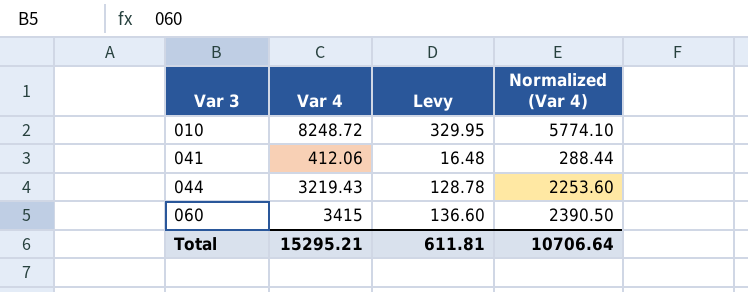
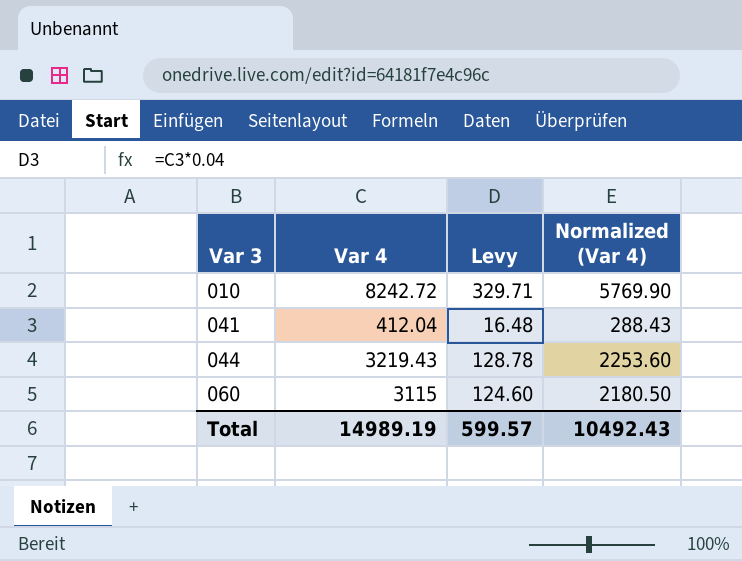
010 | Var 4: 8248.72 -> 8242.72
010 | Levy: 329.95 -> 329.71
010 | Normalized (Var 4): 5774.10 -> 5769.90
041 | Var 4: 412.06 -> 412.04
041 | Normalized (Var 4): 288.44 -> 288.43
060 | Var 4: 3415 -> 3115
060 | Levy: 136.60 -> 124.60
060 | Normalized (Var 4): 2390.50 -> 2180.50
Total | Var 4: 15295.21 -> 14989.19
Total | Levy: 611.81 -> 599.57
Total | Normalized (Var 4): 10706.64 -> 10492.43

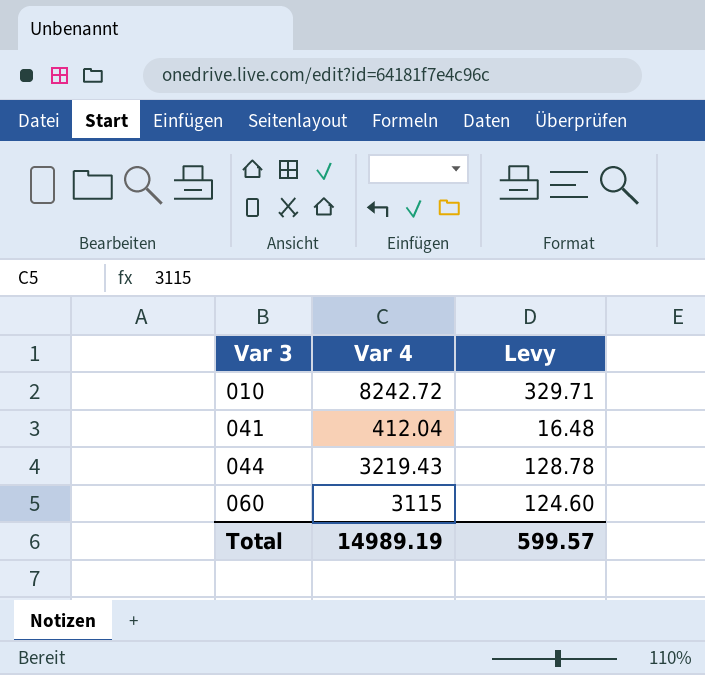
column Normalized (Var 4) | formula: [Var 4] * 0.7 -> none

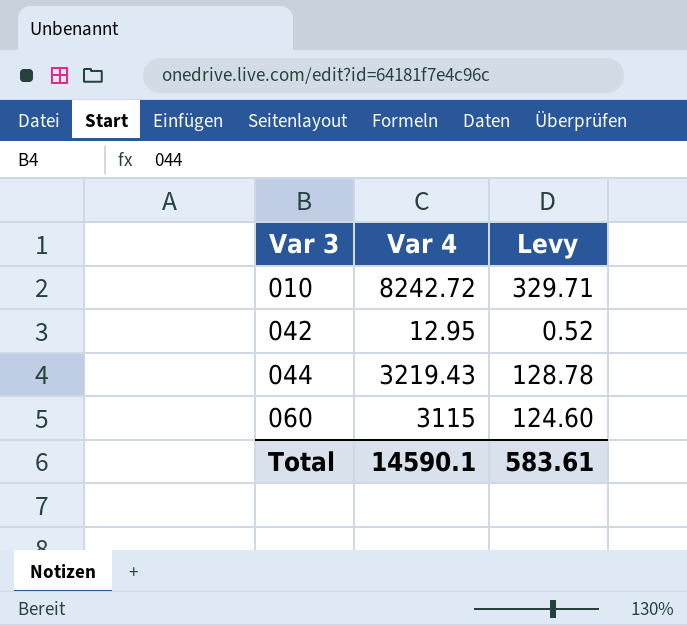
row 041: 412.04 | 16.48 -> none
row 042: none -> 12.95 | 0.52
Total | Var 4: 14989.19 -> 14590.1
Total | Levy: 599.57 -> 583.61

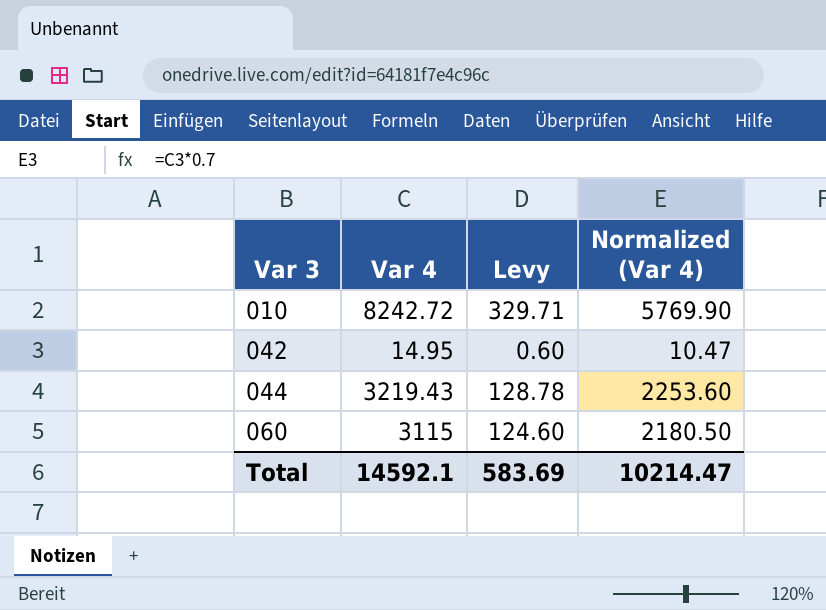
column Normalized (Var 4) | formula: none -> [Var 4] * 0.7
042 | Var 4: 12.95 -> 14.95
042 | Levy: 0.52 -> 0.60
Total | Var 4: 14590.1 -> 14592.1
Total | Levy: 583.61 -> 583.69

